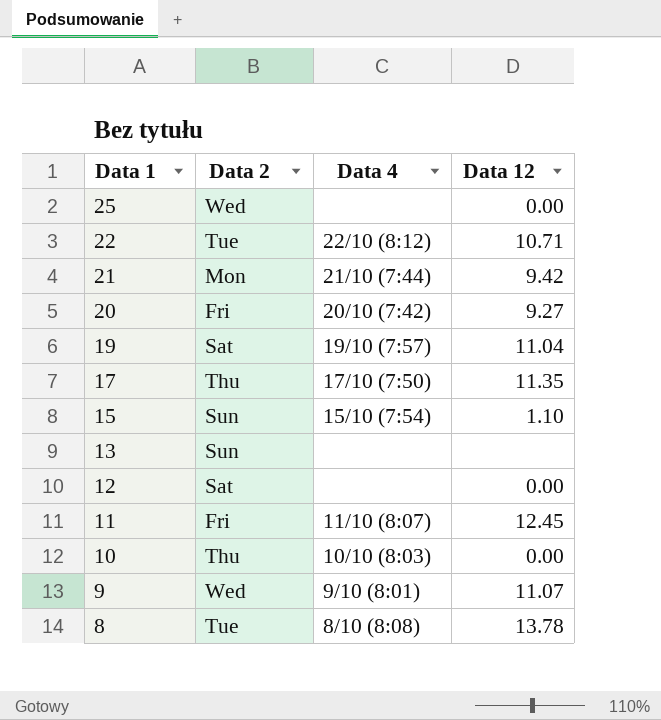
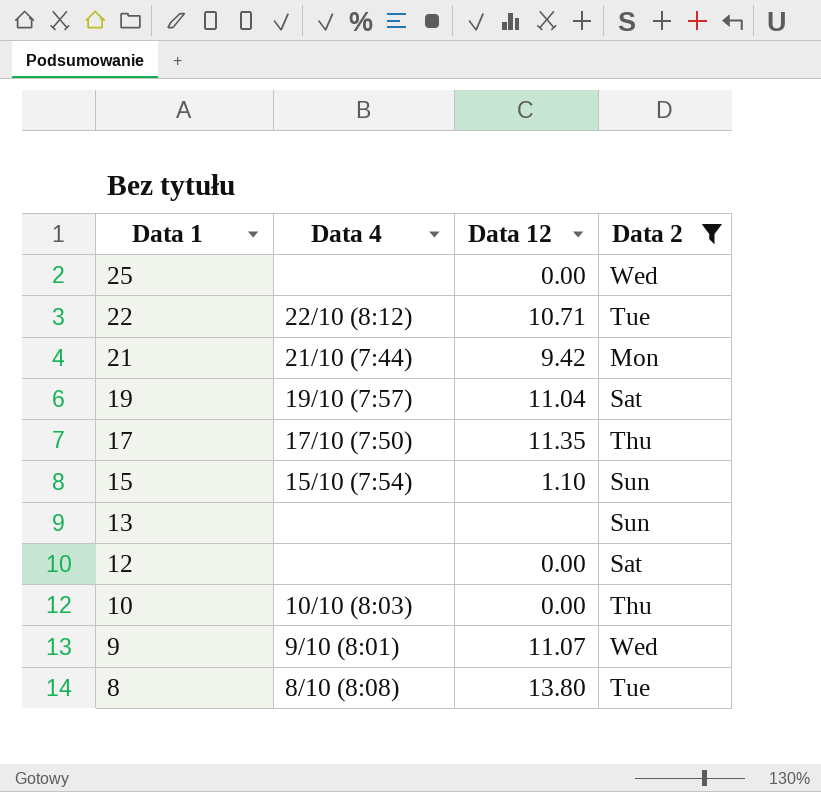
filter: none -> Data 2 != Fri
column Data 2 | position: 2 -> 4
8 | Data 12: 13.78 -> 13.80

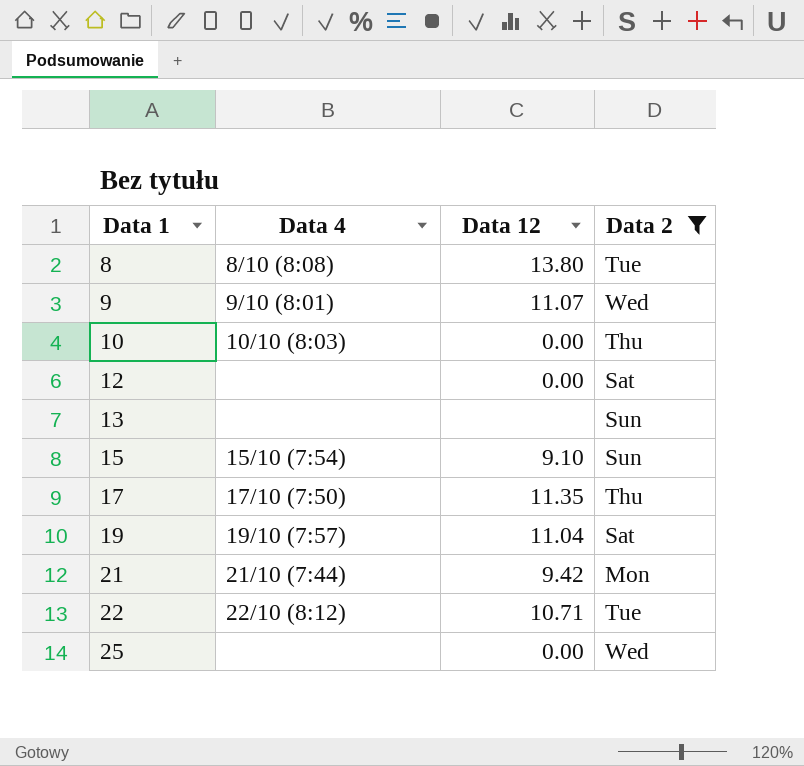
row order: Data 1 descending -> Data 1 ascending
15 | Data 12: 1.10 -> 9.10

